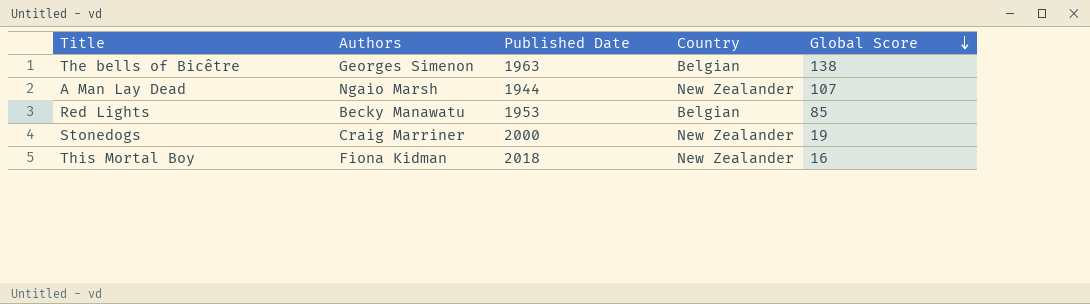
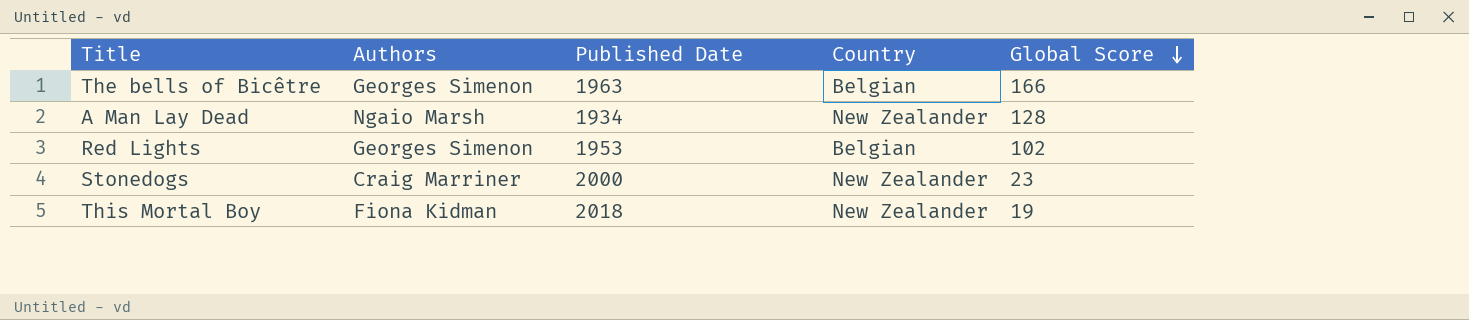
The bells of Bicêtre | Global Score: 138 -> 166
A Man Lay Dead | Published Date: 1944 -> 1934
A Man Lay Dead | Global Score: 107 -> 128
Red Lights | Authors: Becky Manawatu -> Georges Simenon
Red Lights | Global Score: 85 -> 102
Stonedogs | Global Score: 19 -> 23
This Mortal Boy | Global Score: 16 -> 19

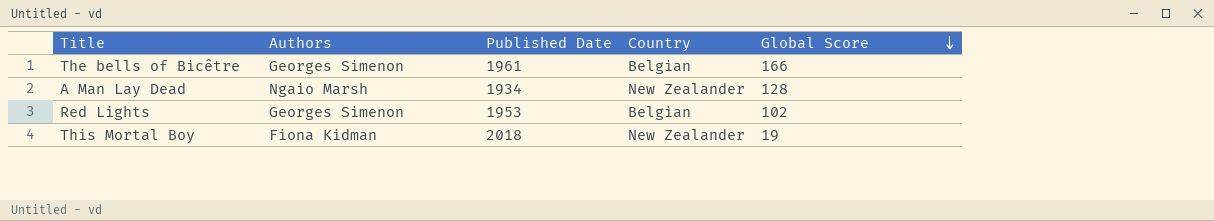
row Stonedogs: Craig Marriner | 2000 | New Zealander | 23 -> none
The bells of Bicêtre | Published Date: 1963 -> 1961

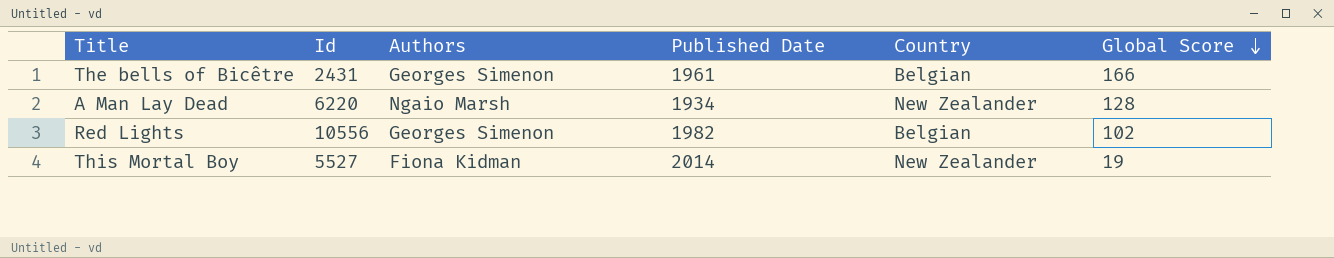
column Id | position: none -> 2
Red Lights | Published Date: 1953 -> 1982
This Mortal Boy | Published Date: 2018 -> 2014

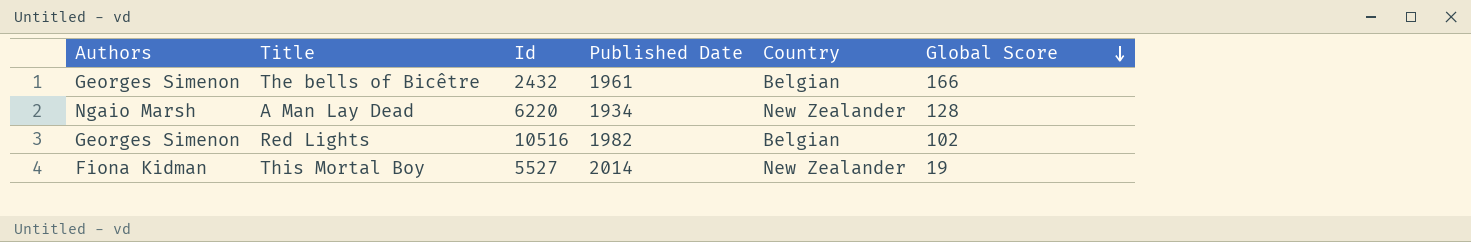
column Authors | position: 3 -> 1
The bells of Bicêtre | Id: 2431 -> 2432
Red Lights | Id: 10556 -> 10516

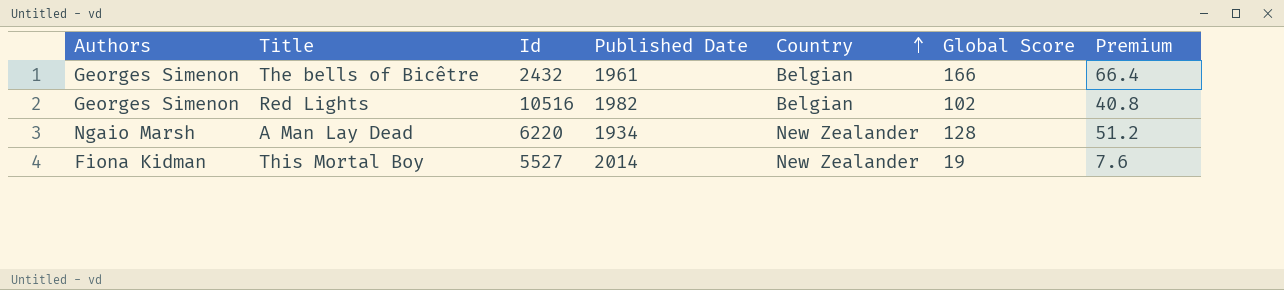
row order: Global Score descending -> Country ascending
column Premium | formula: none -> [Global Score] * 0.4

